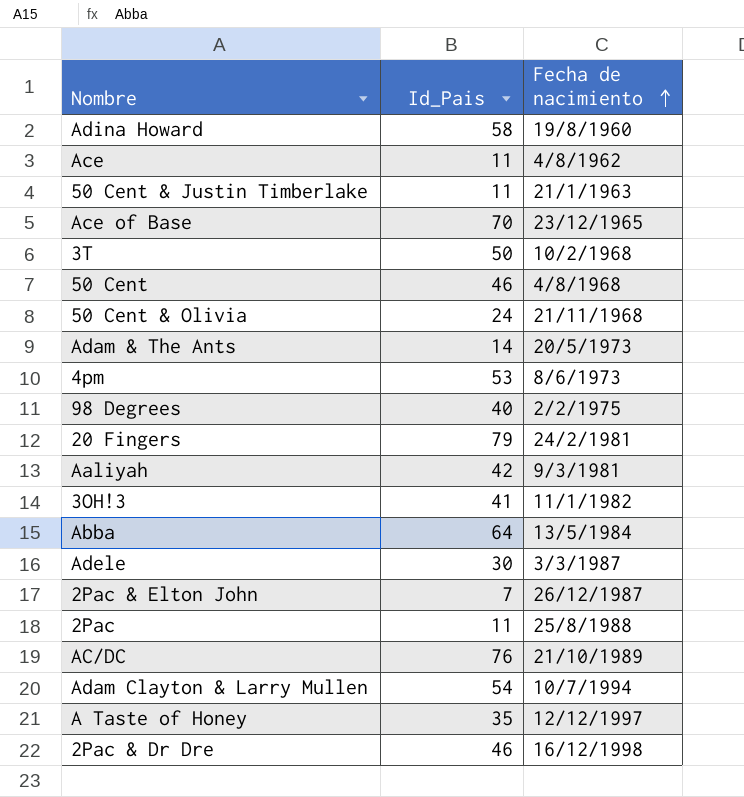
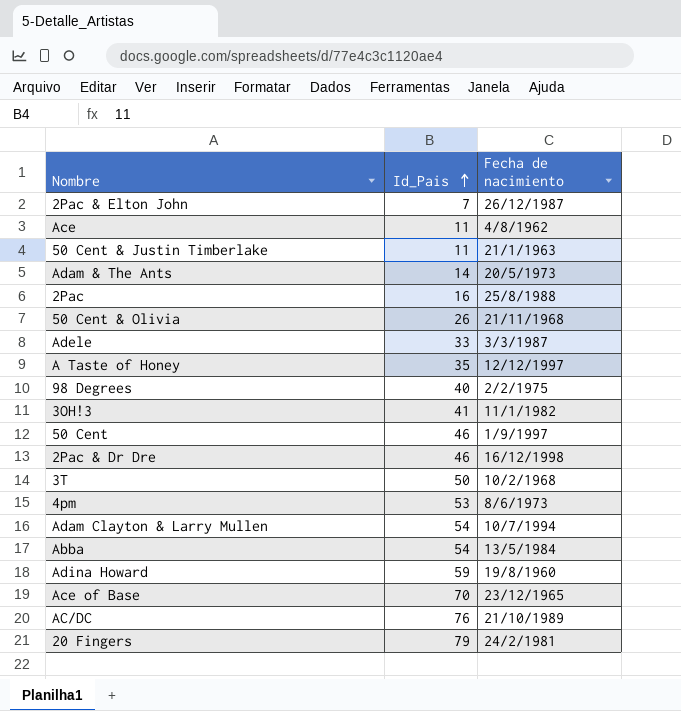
row order: Fecha de nacimiento ascending -> Id_Pais ascending
row Aaliyah: 42 | 9/3/1981 -> none
2Pac | Id_Pais: 11 -> 16
50 Cent & Olivia | Id_Pais: 24 -> 26
Adele | Id_Pais: 30 -> 33
50 Cent | Fecha de nacimiento: 4/8/1968 -> 1/9/1997
Abba | Id_Pais: 64 -> 54
Adina Howard | Id_Pais: 58 -> 59

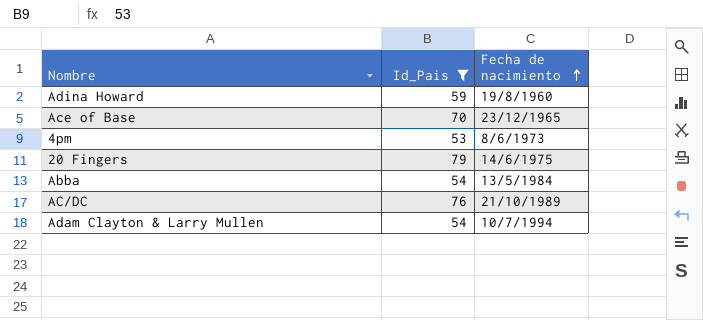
filter: none -> Id_Pais >= 53
row order: Id_Pais ascending -> Fecha de nacimiento ascending
20 Fingers | Fecha de nacimiento: 24/2/1981 -> 14/6/1975

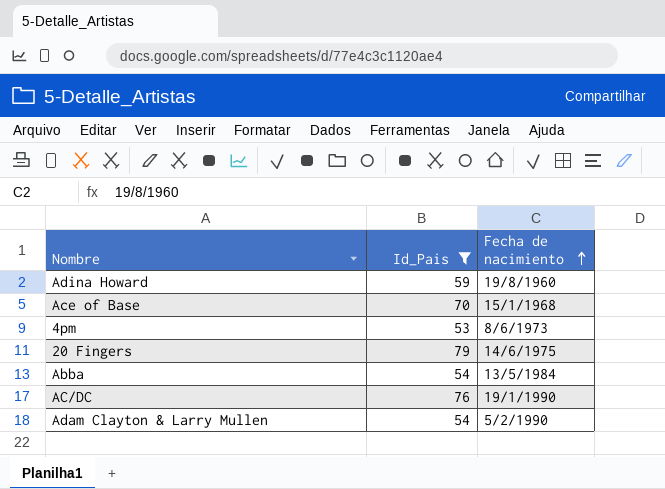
Ace of Base | Fecha de nacimiento: 23/12/1965 -> 15/1/1968
AC/DC | Fecha de nacimiento: 21/10/1989 -> 19/1/1990
Adam Clayton & Larry Mullen | Fecha de nacimiento: 10/7/1994 -> 5/2/1990

